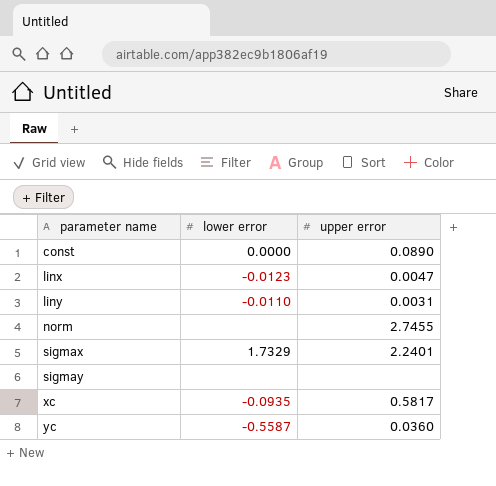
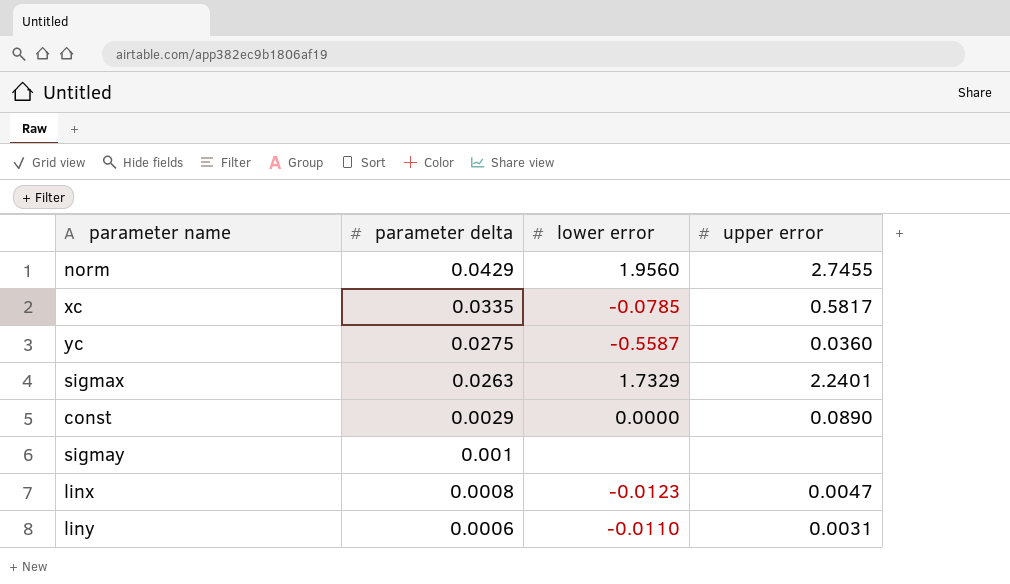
row order: parameter name ascending -> parameter delta descending
column parameter delta | position: none -> 2
norm | lower error: none -> 1.9560
xc | lower error: -0.0935 -> -0.0785

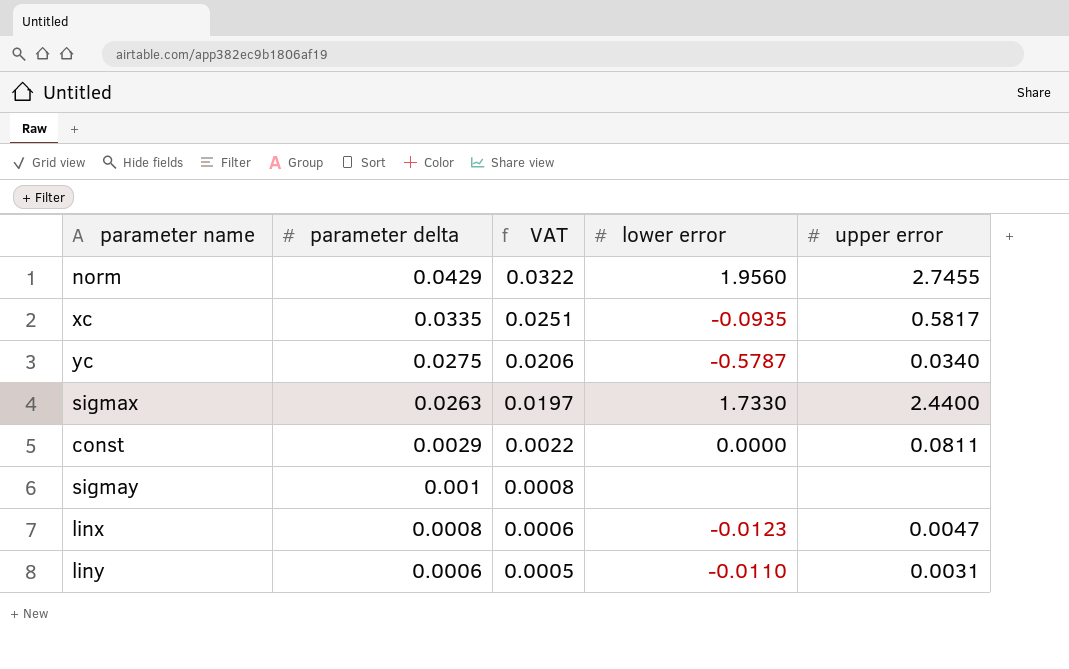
column VAT | formula: none -> [parameter delta] * 0.75
xc | lower error: -0.0785 -> -0.0935
yc | lower error: -0.5587 -> -0.5787
yc | upper error: 0.0360 -> 0.0340
sigmax | lower error: 1.7329 -> 1.7330
sigmax | upper error: 2.2401 -> 2.4400
const | upper error: 0.0890 -> 0.0811

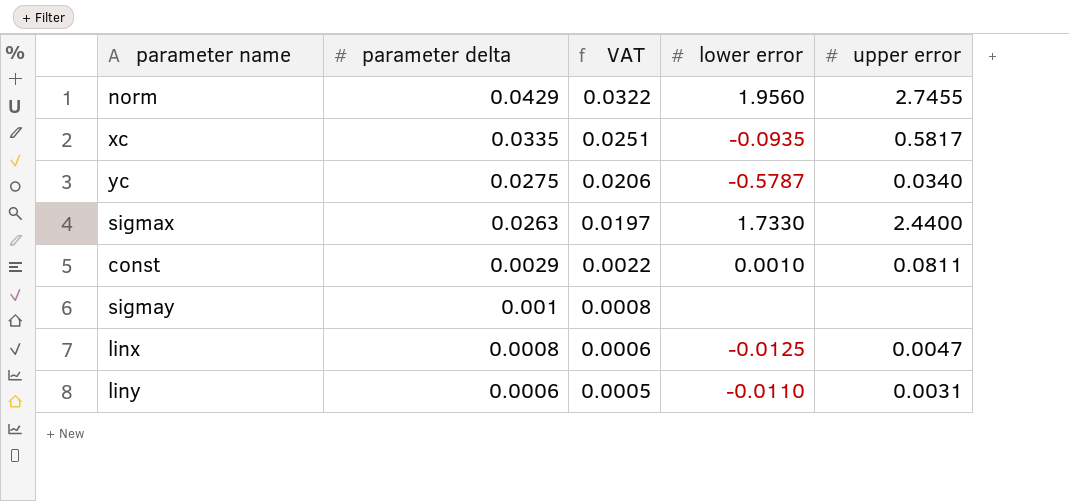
const | lower error: 0.0000 -> 0.0010
linx | lower error: -0.0123 -> -0.0125

